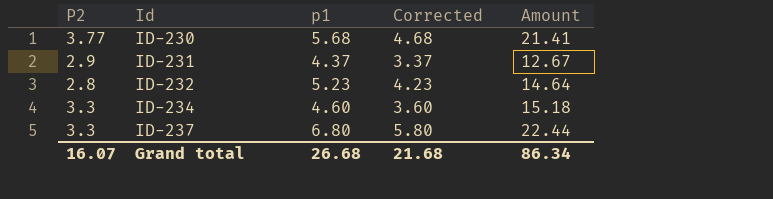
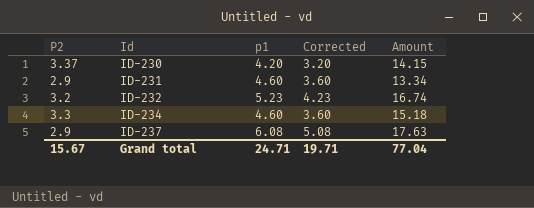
ID-230 | P2: 3.77 -> 3.37
ID-230 | p1: 5.68 -> 4.20
ID-230 | Corrected: 4.68 -> 3.20
ID-230 | Amount: 21.41 -> 14.15
ID-231 | p1: 4.37 -> 4.60
ID-231 | Corrected: 3.37 -> 3.60
ID-231 | Amount: 12.67 -> 13.34
ID-232 | P2: 2.8 -> 3.2
ID-232 | Amount: 14.64 -> 16.74
ID-237 | P2: 3.3 -> 2.9
ID-237 | p1: 6.80 -> 6.08
ID-237 | Corrected: 5.80 -> 5.08
ID-237 | Amount: 22.44 -> 17.63
Grand total | P2: 16.07 -> 15.67
Grand total | p1: 26.68 -> 24.71
Grand total | Corrected: 21.68 -> 19.71
Grand total | Amount: 86.34 -> 77.04

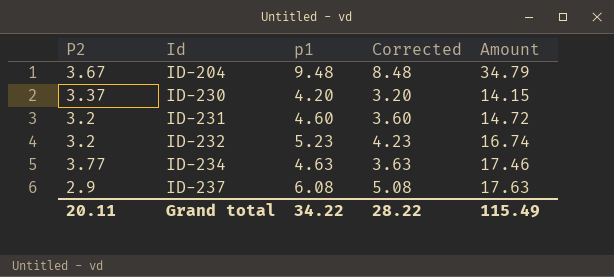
row ID-204: none -> 3.67 | 9.48 | 8.48 | 34.79
ID-231 | P2: 2.9 -> 3.2
ID-231 | Amount: 13.34 -> 14.72
ID-234 | P2: 3.3 -> 3.77
ID-234 | p1: 4.60 -> 4.63
ID-234 | Corrected: 3.60 -> 3.63
ID-234 | Amount: 15.18 -> 17.46
Grand total | P2: 15.67 -> 20.11
Grand total | p1: 24.71 -> 34.22
Grand total | Corrected: 19.71 -> 28.22
Grand total | Amount: 77.04 -> 115.49

